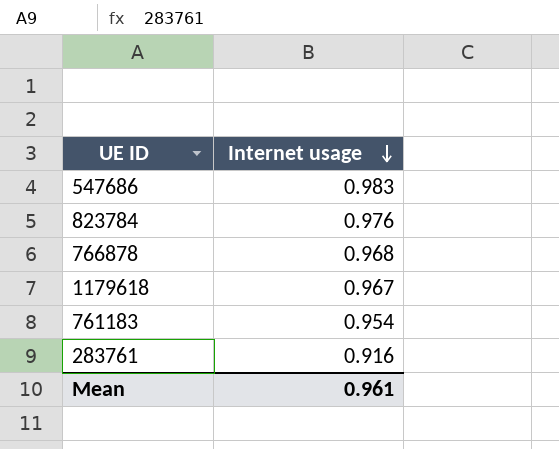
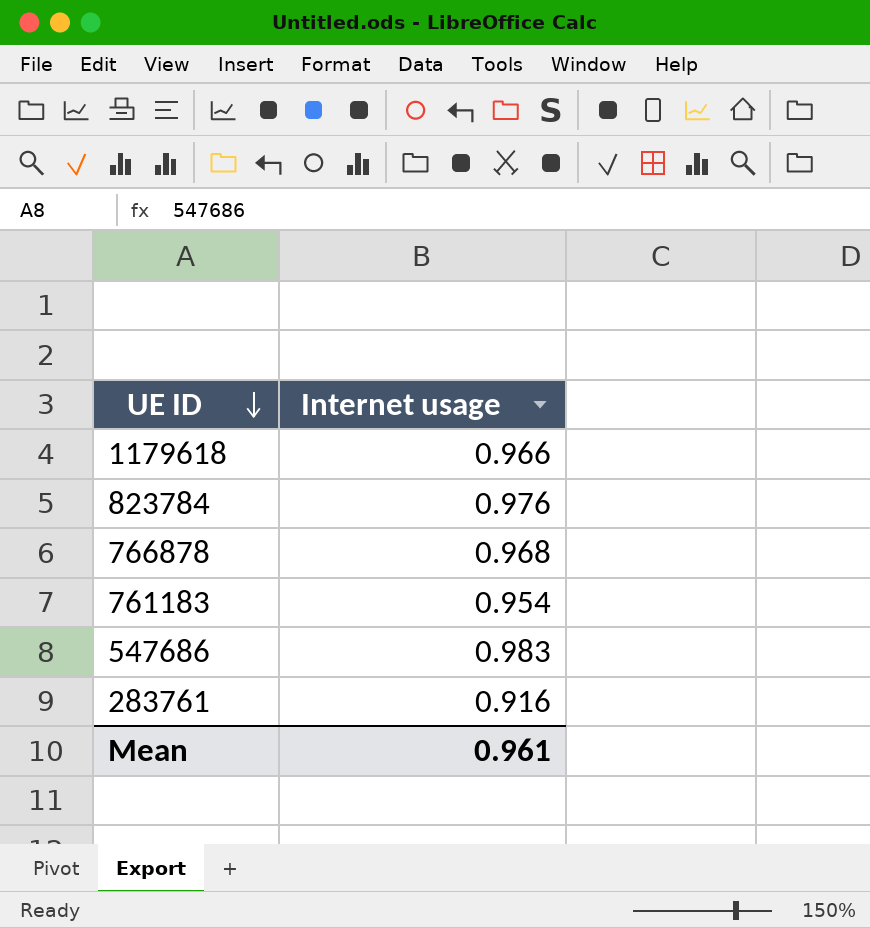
row order: Internet usage descending -> UE ID descending
1179618 | Internet usage: 0.967 -> 0.966

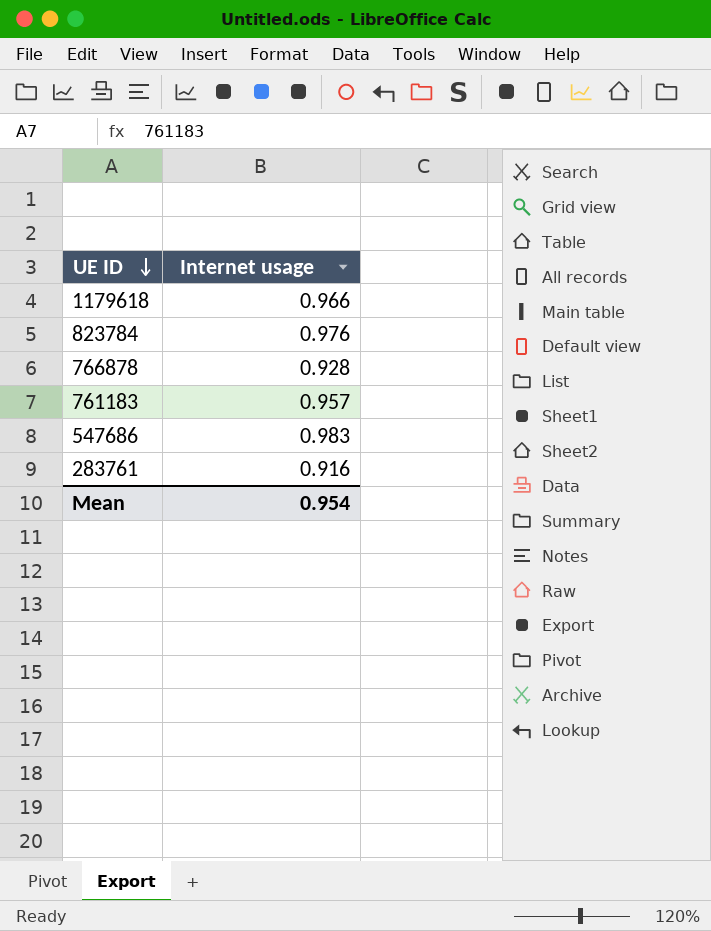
766878 | Internet usage: 0.968 -> 0.928
761183 | Internet usage: 0.954 -> 0.957
Mean | Internet usage: 0.961 -> 0.954

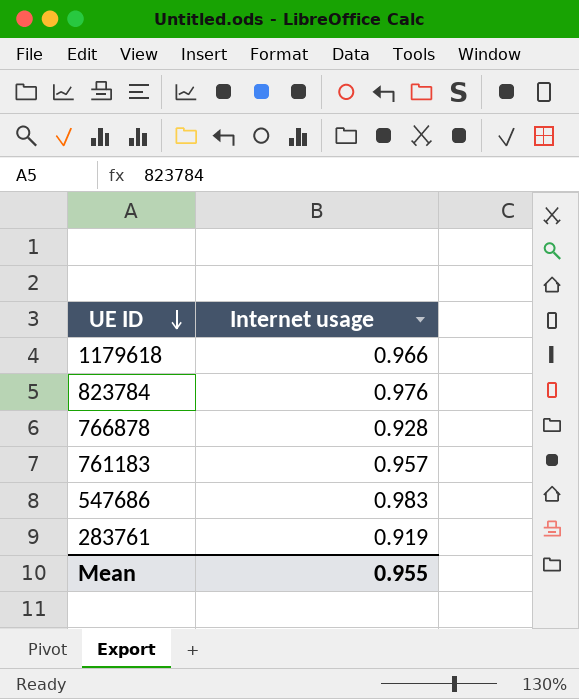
283761 | Internet usage: 0.916 -> 0.919
Mean | Internet usage: 0.954 -> 0.955

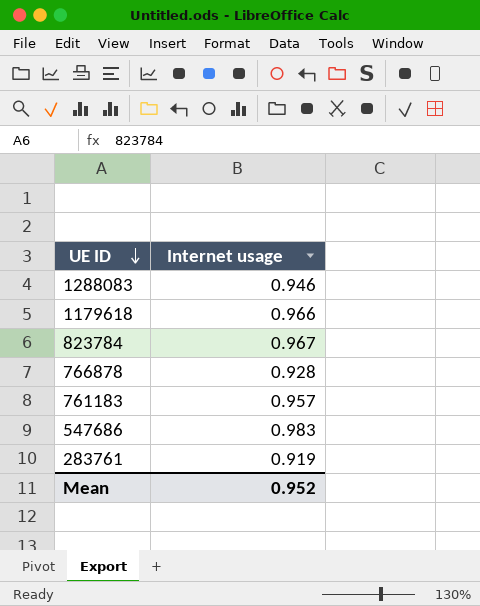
row 1288083: none -> 0.946
823784 | Internet usage: 0.976 -> 0.967
Mean | Internet usage: 0.955 -> 0.952

